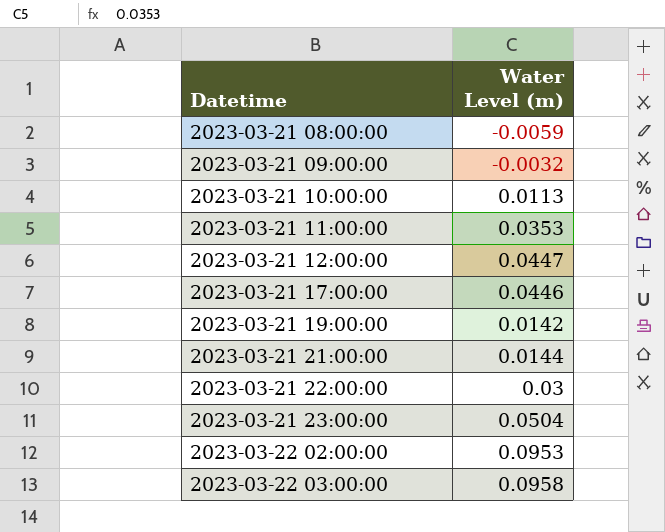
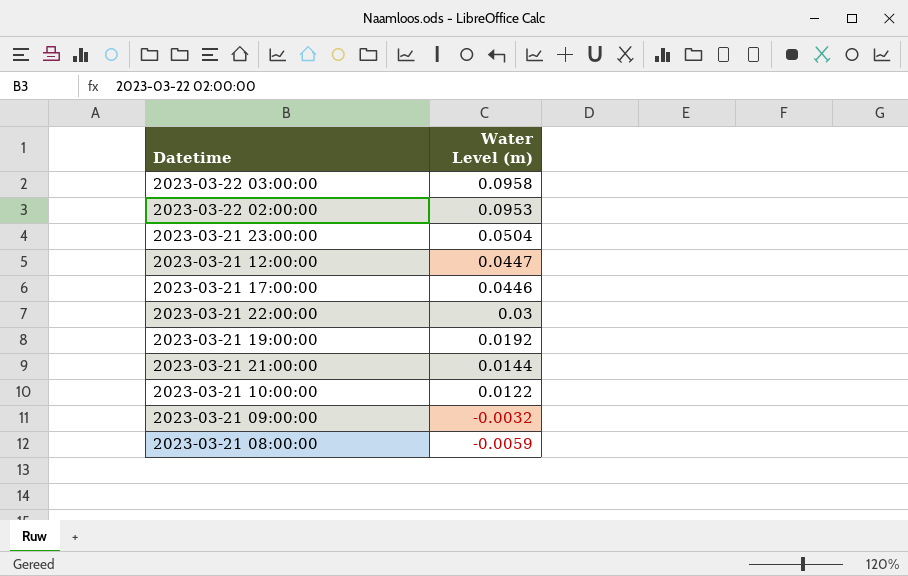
row order: Datetime ascending -> Water Level (m) descending
row 2023-03-21 11:00:00: 0.0353 -> none
2023-03-21 19:00:00 | Water Level (m): 0.0142 -> 0.0192
2023-03-21 10:00:00 | Water Level (m): 0.0113 -> 0.0122

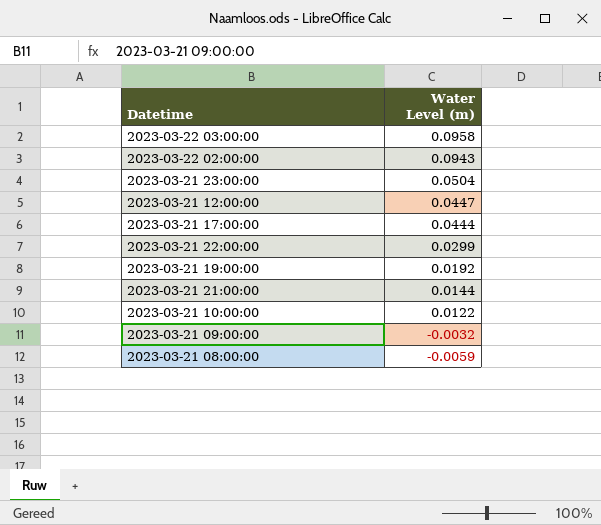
2023-03-22 02:00:00 | Water Level (m): 0.0953 -> 0.0943
2023-03-21 17:00:00 | Water Level (m): 0.0446 -> 0.0444
2023-03-21 22:00:00 | Water Level (m): 0.03 -> 0.0299

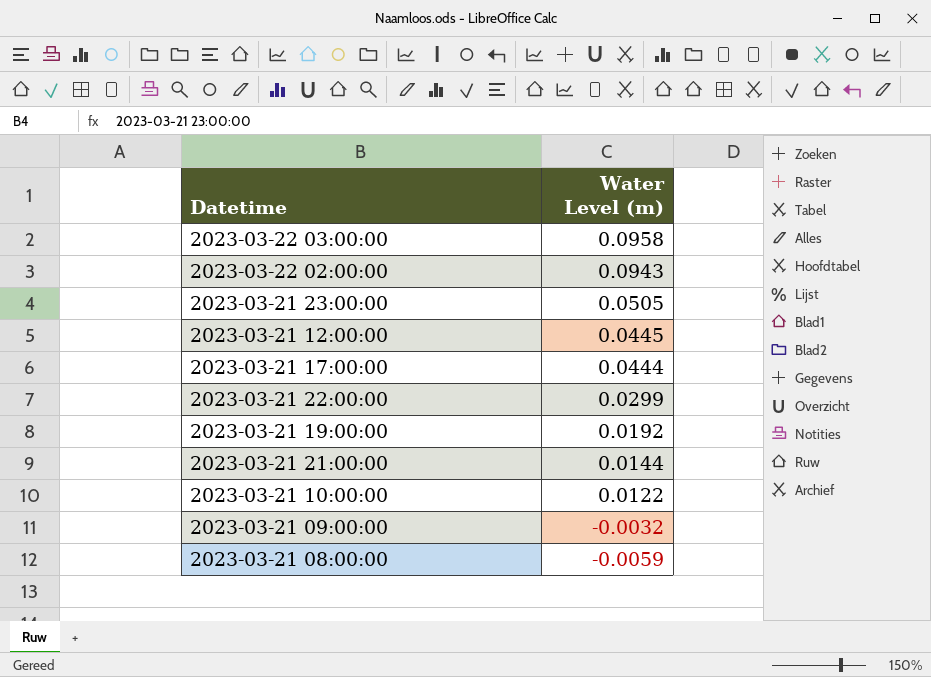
2023-03-21 23:00:00 | Water Level (m): 0.0504 -> 0.0505
2023-03-21 12:00:00 | Water Level (m): 0.0447 -> 0.0445

